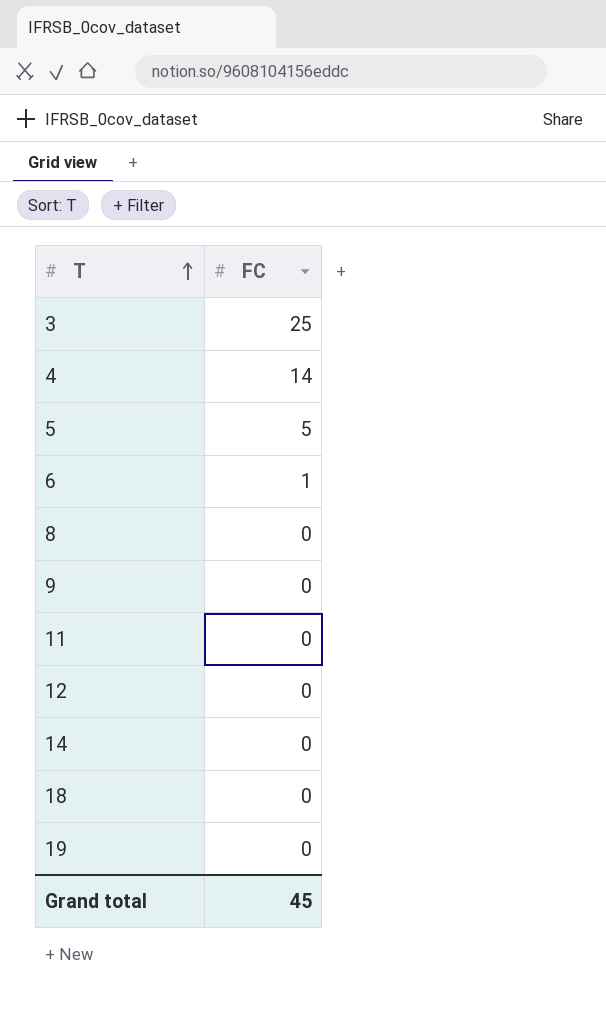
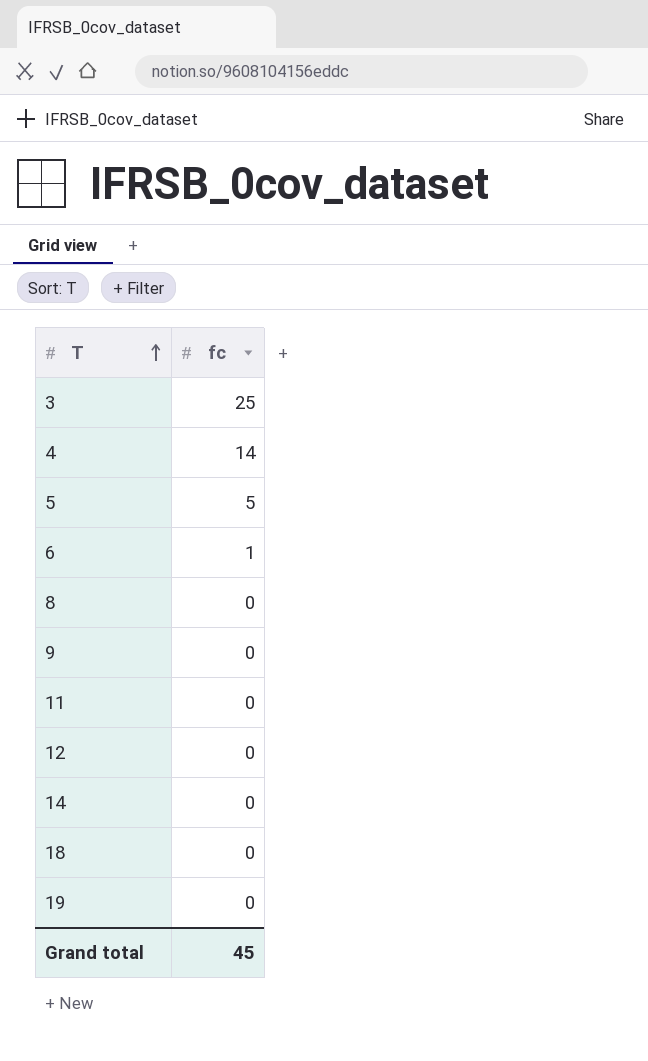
column name: FC -> fc

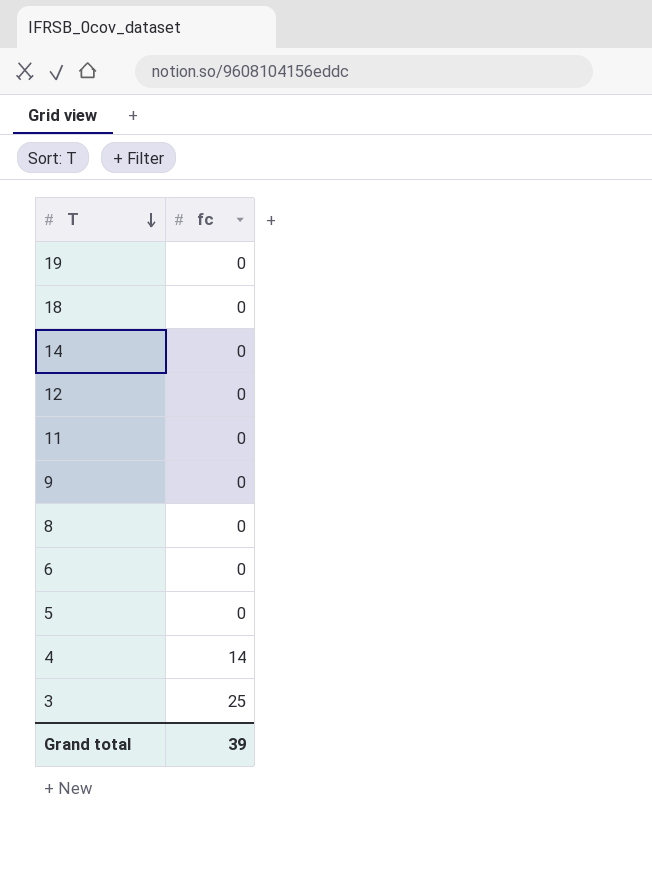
row order: T ascending -> T descending
6 | fc: 1 -> 0
5 | fc: 5 -> 0
Grand total | fc: 45 -> 39

